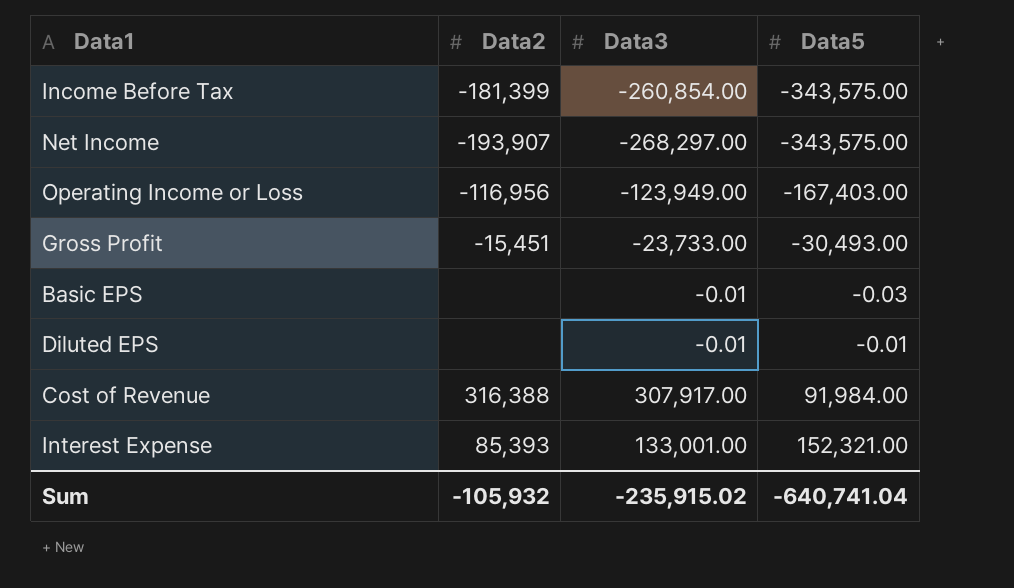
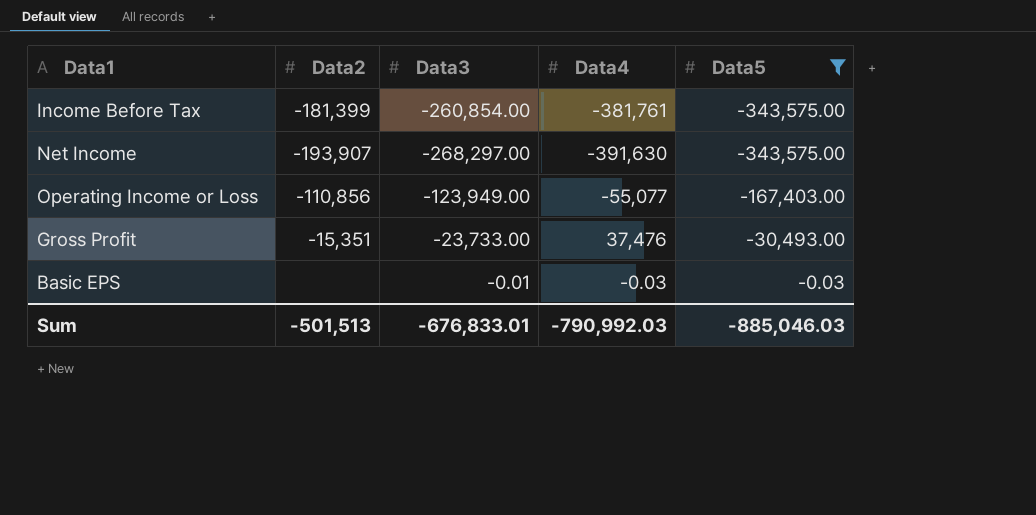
filter: none -> Data5 <= -0.03
column Data4 | position: none -> 4
Operating Income or Loss | Data2: -116,956 -> -110,856
Gross Profit | Data2: -15,451 -> -15,351
Sum | Data2: -105,932 -> -501,513
Sum | Data3: -235,915.02 -> -676,833.01
Sum | Data5: -640,741.04 -> -885,046.03

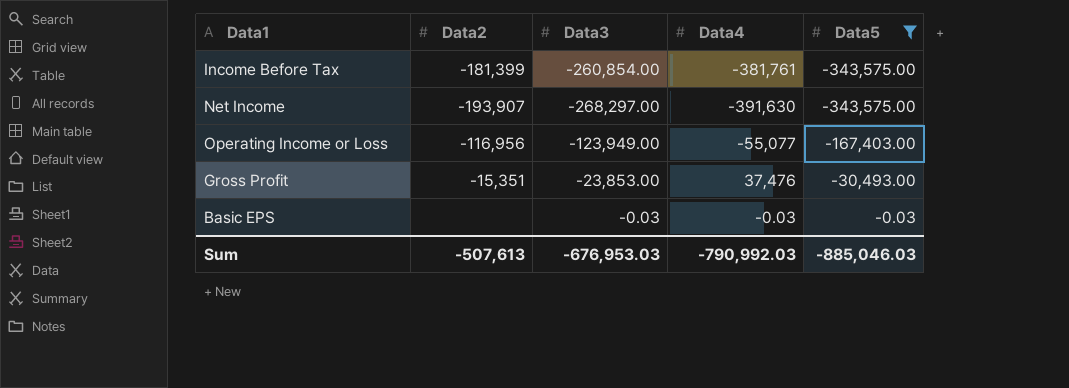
Operating Income or Loss | Data2: -110,856 -> -116,956
Gross Profit | Data3: -23,733.00 -> -23,853.00
Basic EPS | Data3: -0.01 -> -0.03
Sum | Data2: -501,513 -> -507,613
Sum | Data3: -676,833.01 -> -676,953.03

